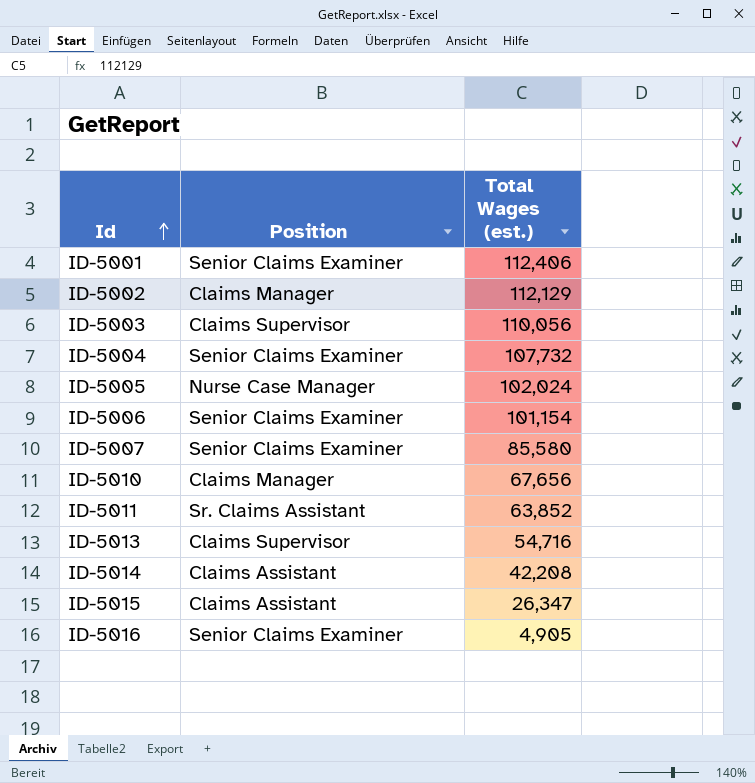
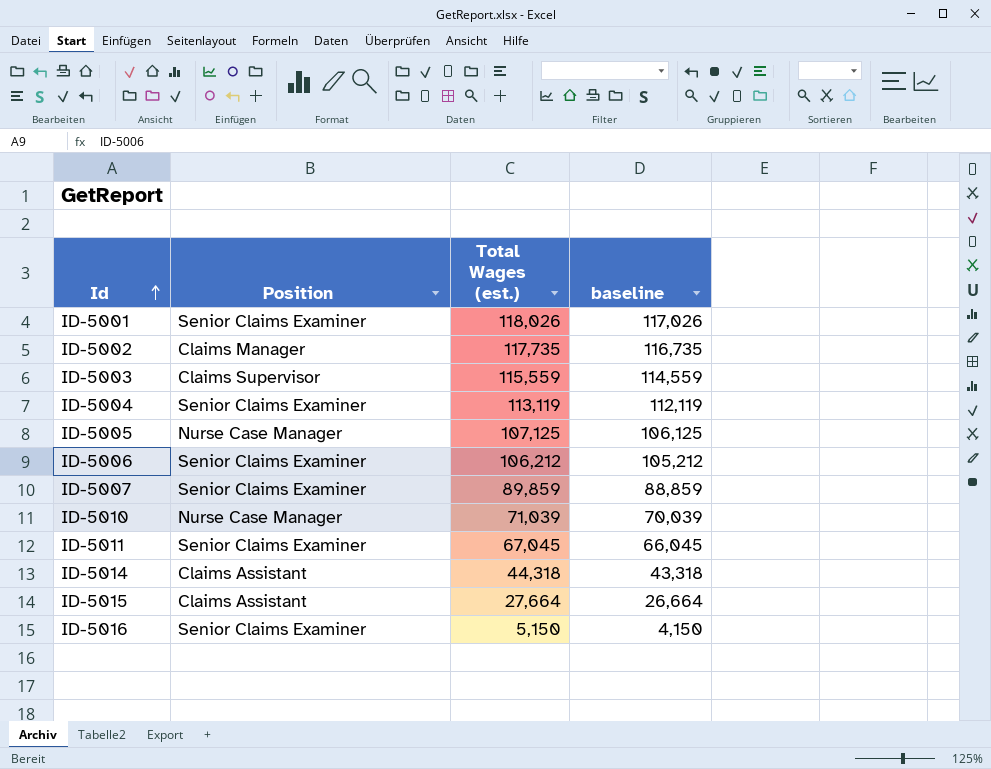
column baseline | formula: none -> [Total Wages (est.)] - 1000
row ID-5013: Claims Supervisor | 54,716 -> none
ID-5001 | Total Wages (est.): 112,406 -> 118,026
ID-5002 | Total Wages (est.): 112,129 -> 117,735
ID-5003 | Total Wages (est.): 110,056 -> 115,559
ID-5004 | Total Wages (est.): 107,732 -> 113,119
ID-5005 | Total Wages (est.): 102,024 -> 107,125
ID-5006 | Total Wages (est.): 101,154 -> 106,212
ID-5007 | Total Wages (est.): 85,580 -> 89,859
ID-5010 | Position: Claims Manager -> Nurse Case Manager
ID-5010 | Total Wages (est.): 67,656 -> 71,039
ID-5011 | Position: Sr. Claims Assistant -> Senior Claims Examiner
ID-5011 | Total Wages (est.): 63,852 -> 67,045
ID-5014 | Total Wages (est.): 42,208 -> 44,318
ID-5015 | Total Wages (est.): 26,347 -> 27,664
ID-5016 | Total Wages (est.): 4,905 -> 5,150

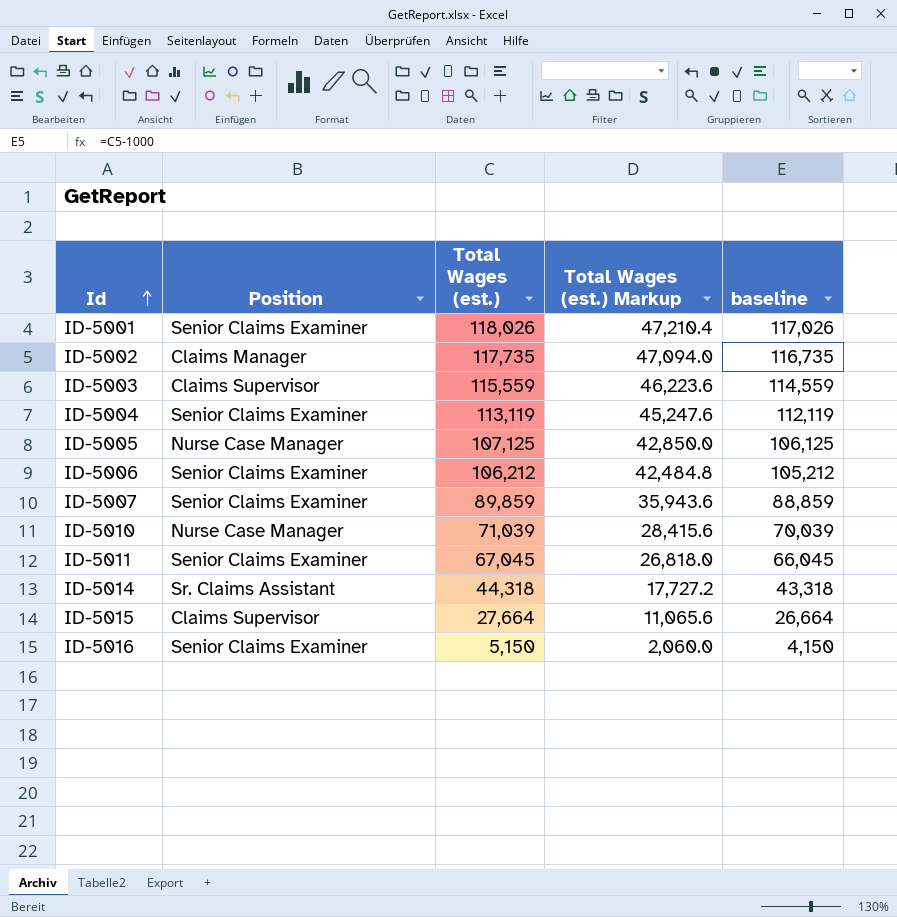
column Total Wages (est.) Markup | formula: none -> [Total Wages (est.)] * 0.4
ID-5014 | Position: Claims Assistant -> Sr. Claims Assistant
ID-5015 | Position: Claims Assistant -> Claims Supervisor

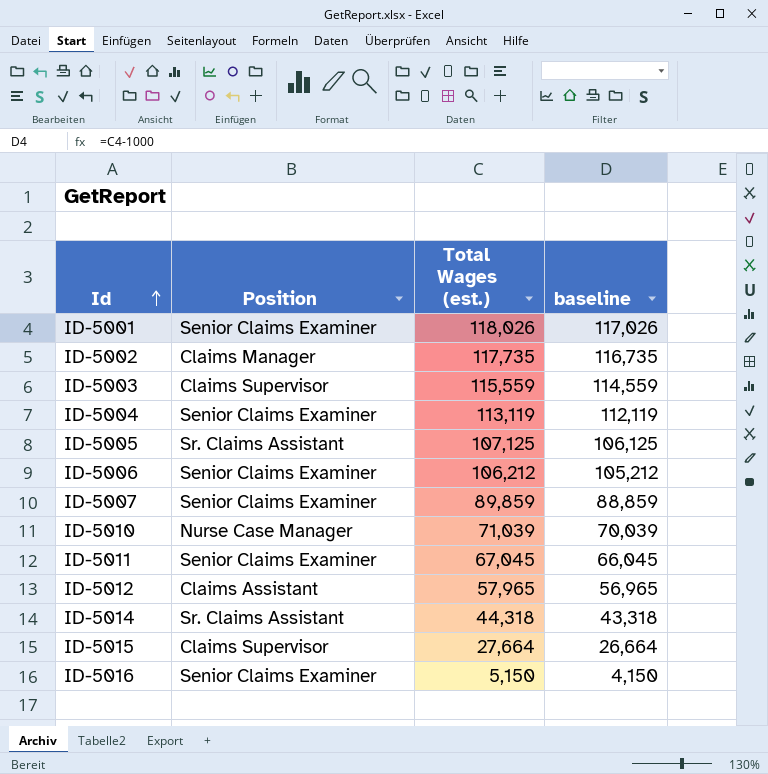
column Total Wages (est.) Markup | formula: [Total Wages (est.)] * 0.4 -> none
ID-5005 | Position: Nurse Case Manager -> Sr. Claims Assistant
row ID-5012: none -> Claims Assistant | 57,965 | 56,965

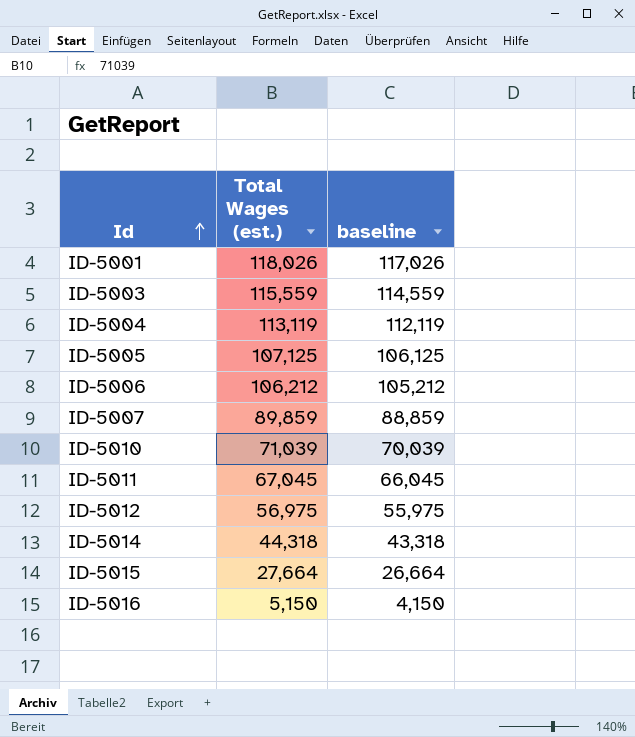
column Position | position: 2 -> none
row ID-5002: Claims Manager | 117,735 | 116,735 -> none
ID-5012 | Total Wages (est.): 57,965 -> 56,975
ID-5012 | baseline: 56,965 -> 55,975

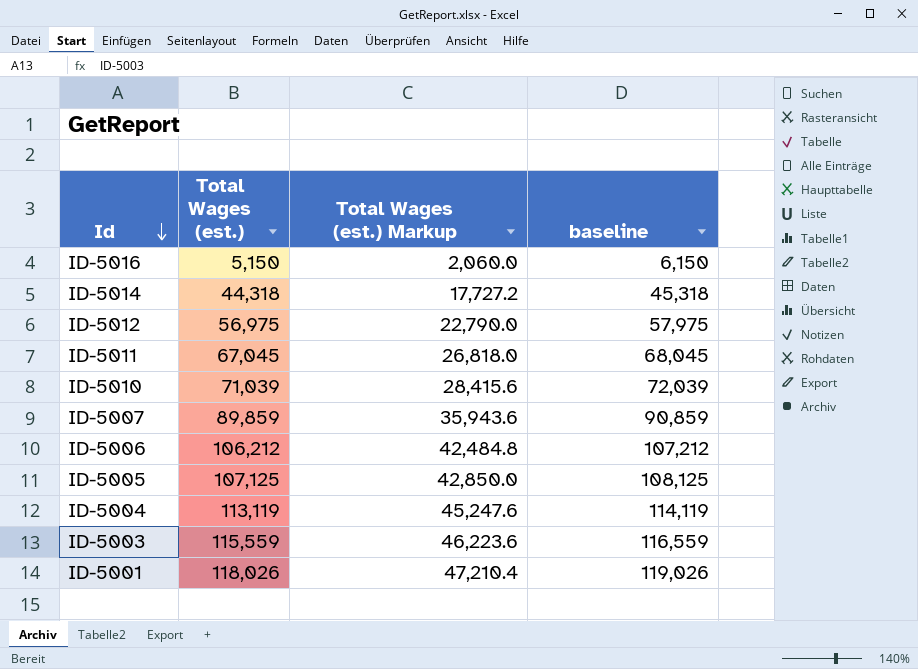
row order: Id ascending -> Id descending
column Total Wages (est.) Markup | formula: none -> [Total Wages (est.)] * 0.4
column baseline | formula: [Total Wages (est.)] - 1000 -> [Total Wages (est.)] + 1000
row ID-5015: 27,664 | 26,664 -> none

